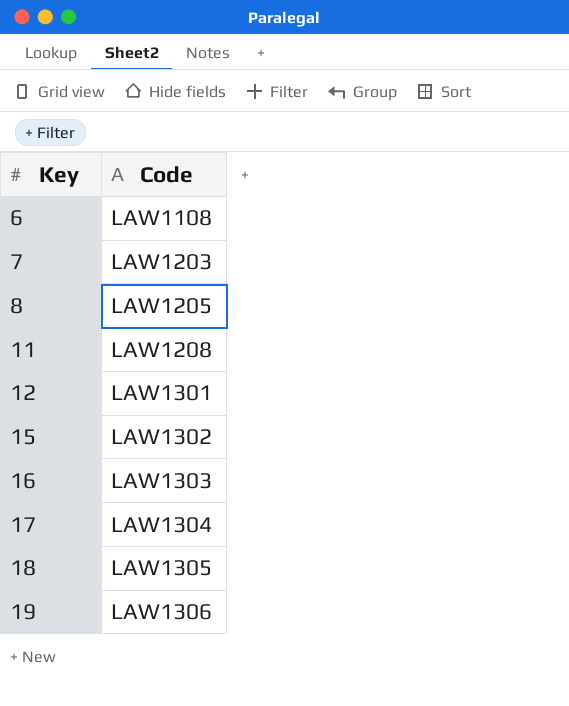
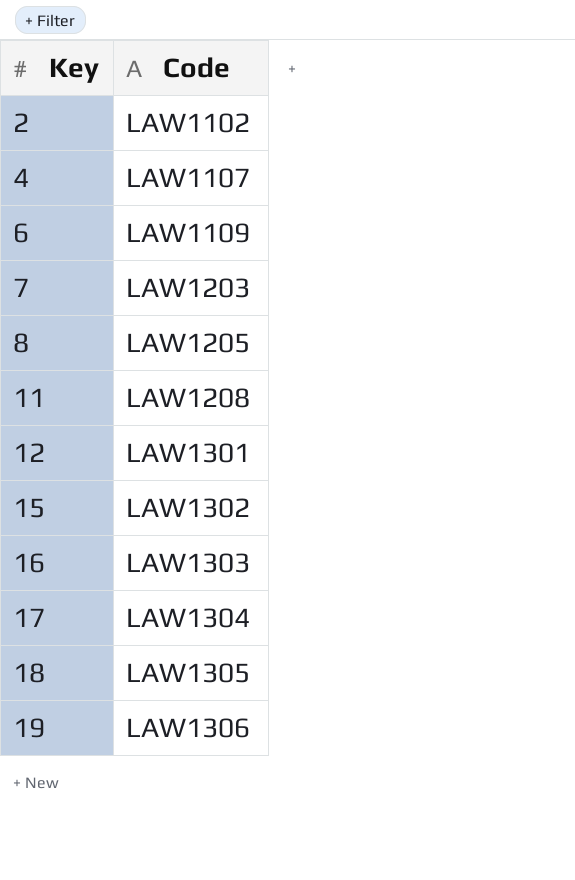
row 2: none -> LAW1102
row 4: none -> LAW1107
6 | Code: LAW1108 -> LAW1109

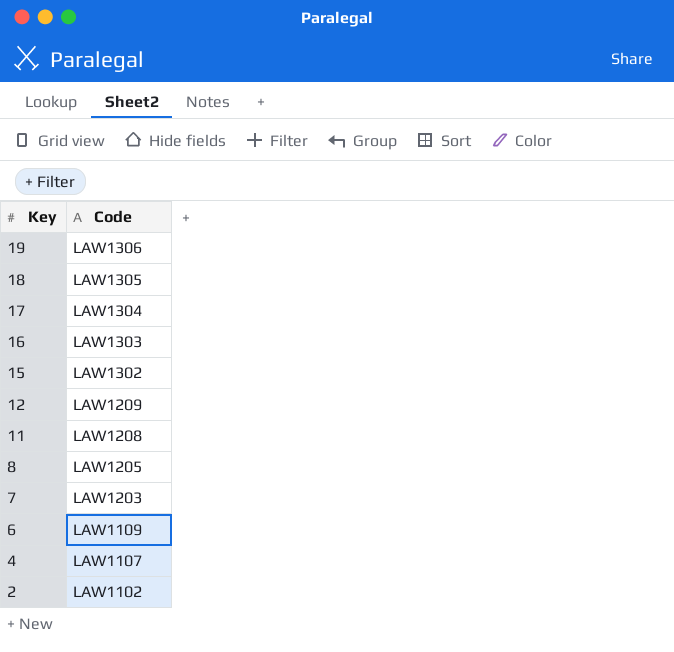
row order: Key ascending -> Key descending
12 | Code: LAW1301 -> LAW1209

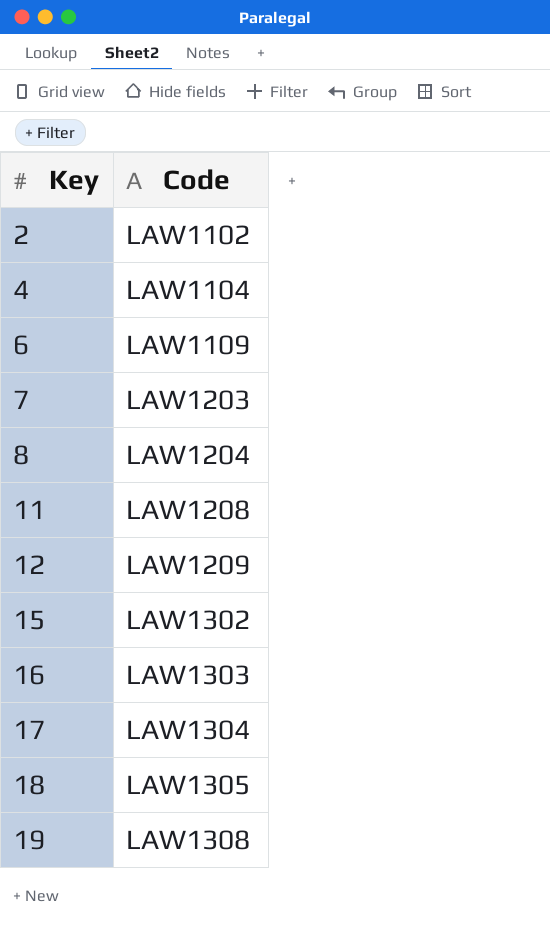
row order: Key descending -> Key ascending
4 | Code: LAW1107 -> LAW1104
8 | Code: LAW1205 -> LAW1204
19 | Code: LAW1306 -> LAW1308

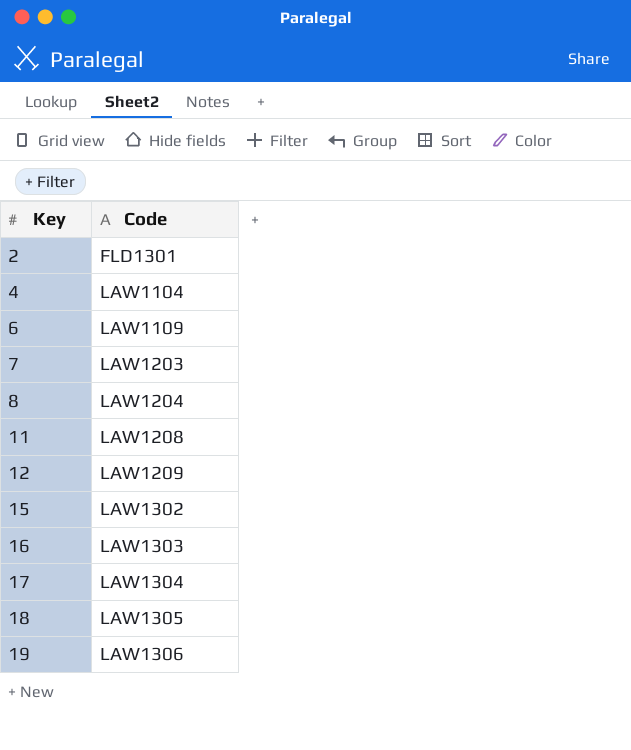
2 | Code: LAW1102 -> FLD1301
19 | Code: LAW1308 -> LAW1306

